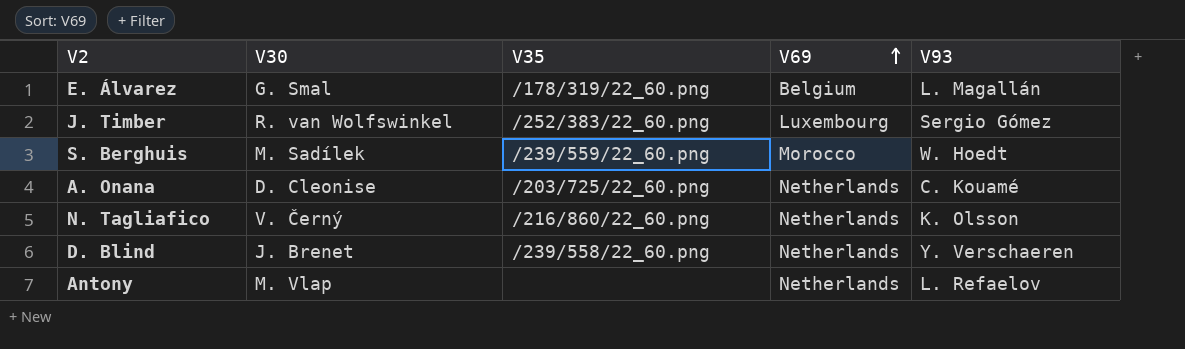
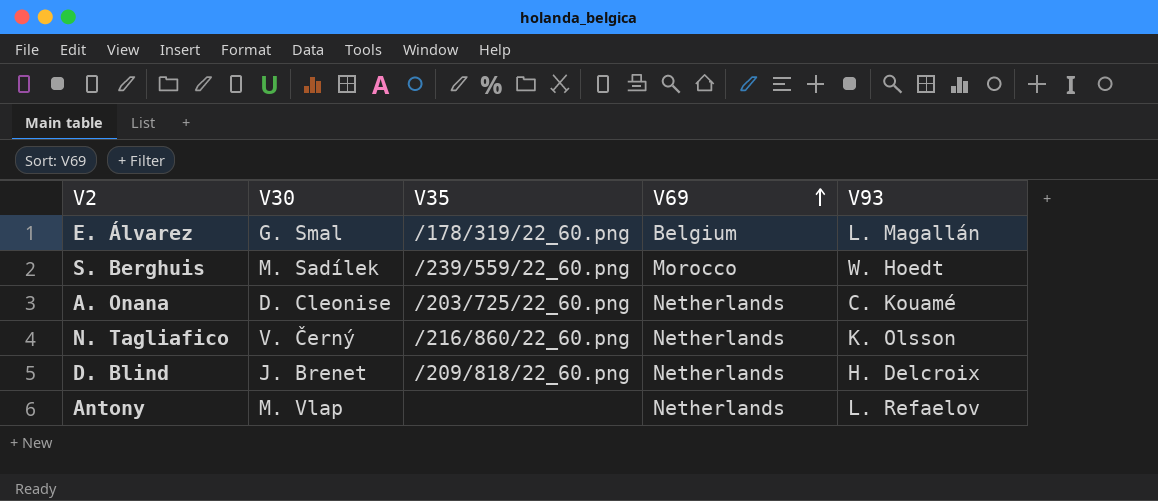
row J. Timber: R. van Wolfswinkel | /252/383/22_60.png | Luxembourg | Sergio Gómez -> none
D. Blind | V35: /239/558/22_60.png -> /209/818/22_60.png
D. Blind | V93: Y. Verschaeren -> H. Delcroix

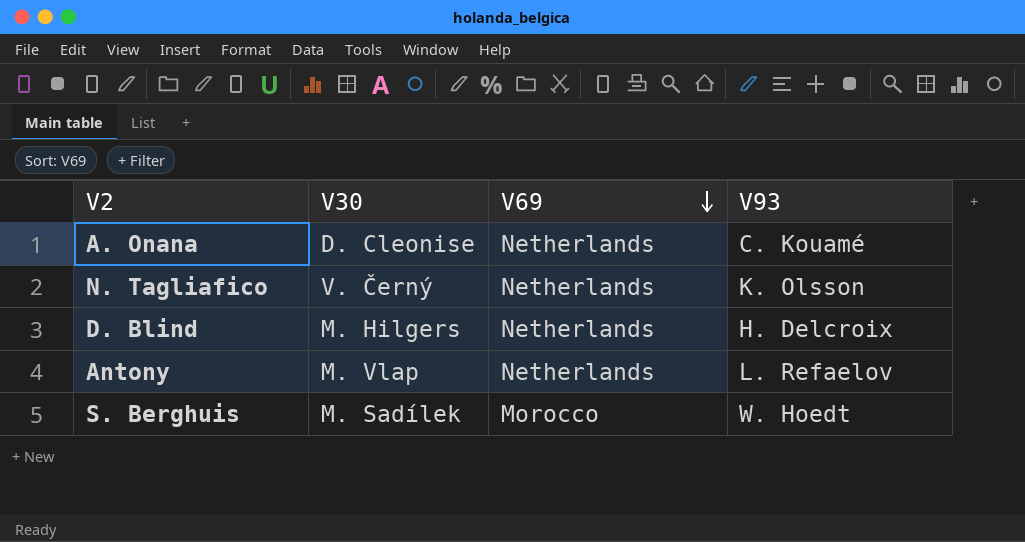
row order: V69 ascending -> V69 descending
column V35 | position: 3 -> none
row E. Álvarez: G. Smal | /178/319/22_60.png | Belgium | L. Magallán -> none
D. Blind | V30: J. Brenet -> M. Hilgers

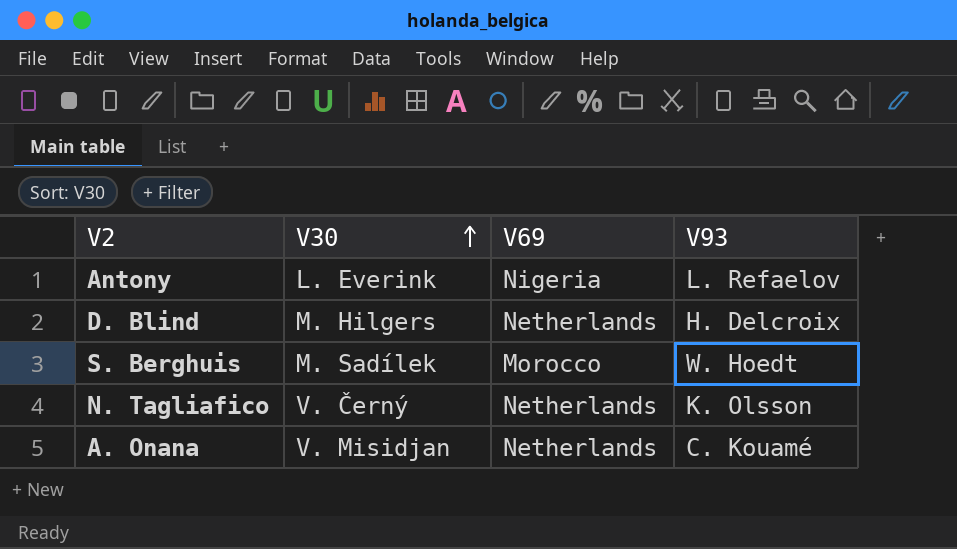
row order: V69 descending -> V30 ascending
Antony | V30: M. Vlap -> L. Everink
Antony | V69: Netherlands -> Nigeria
A. Onana | V30: D. Cleonise -> V. Misidjan

